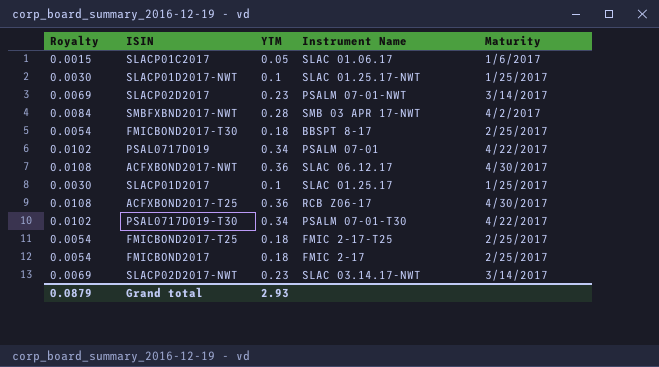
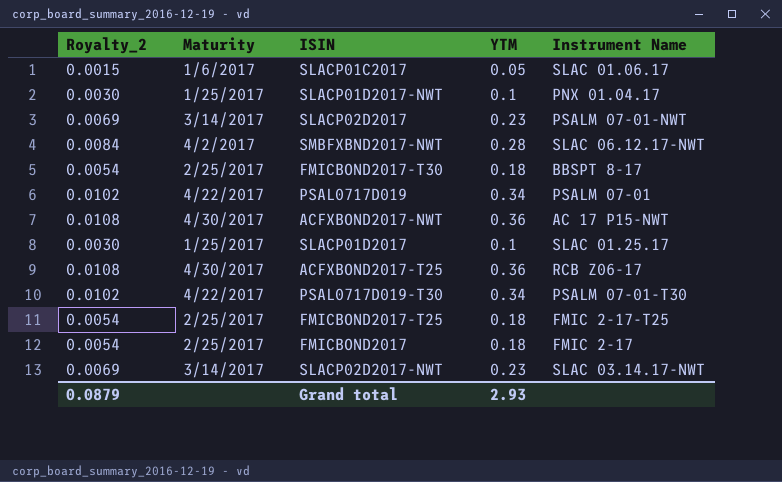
column name: Royalty -> Royalty_2
column Maturity | position: 5 -> 2
SLACP01D2017-NWT | Instrument Name: SLAC 01.25.17-NWT -> PNX 01.04.17
SMBFXBND2017-NWT | Instrument Name: SMB 03 APR 17-NWT -> SLAC 06.12.17-NWT
ACFXBOND2017-NWT | Instrument Name: SLAC 06.12.17 -> AC 17 P15-NWT

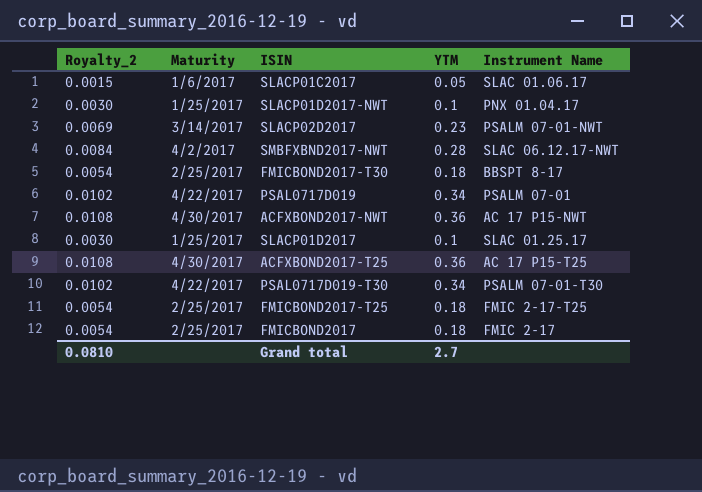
row SLACP02D2017-NWT: 0.0069 | 3/14/2017 | 0.23 | SLAC 03.14.17-NWT -> none
ACFXBOND2017-T25 | Instrument Name: RCB Z06-17 -> AC 17 P15-T25
Grand total | Royalty_2: 0.0879 -> 0.0810
Grand total | YTM: 2.93 -> 2.7

